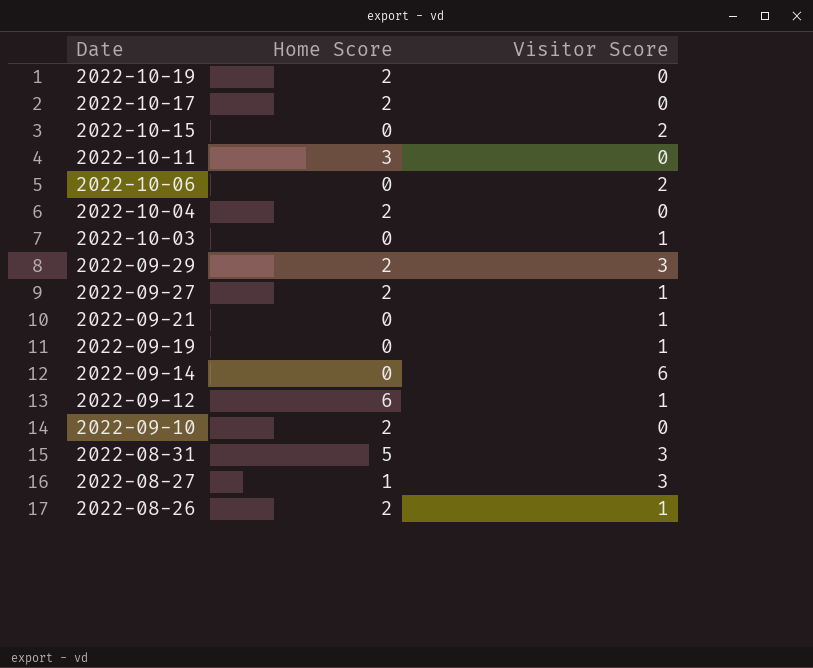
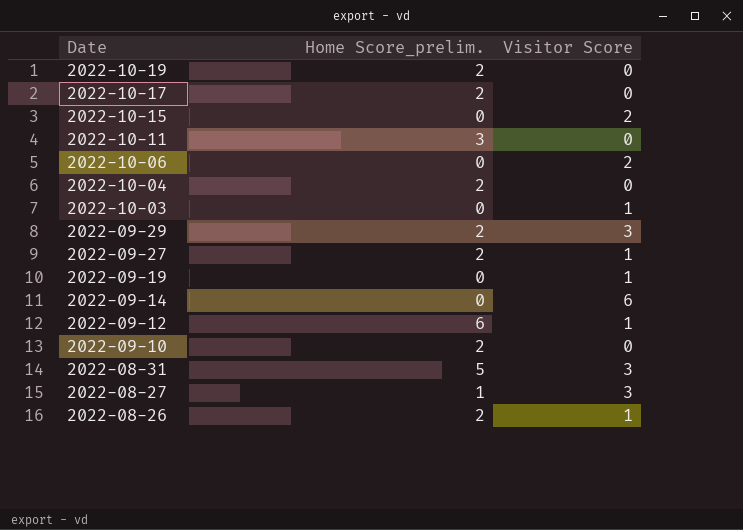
column name: Home Score -> Home Score_prelim.
row 2022-09-21: 0 | 1 -> none

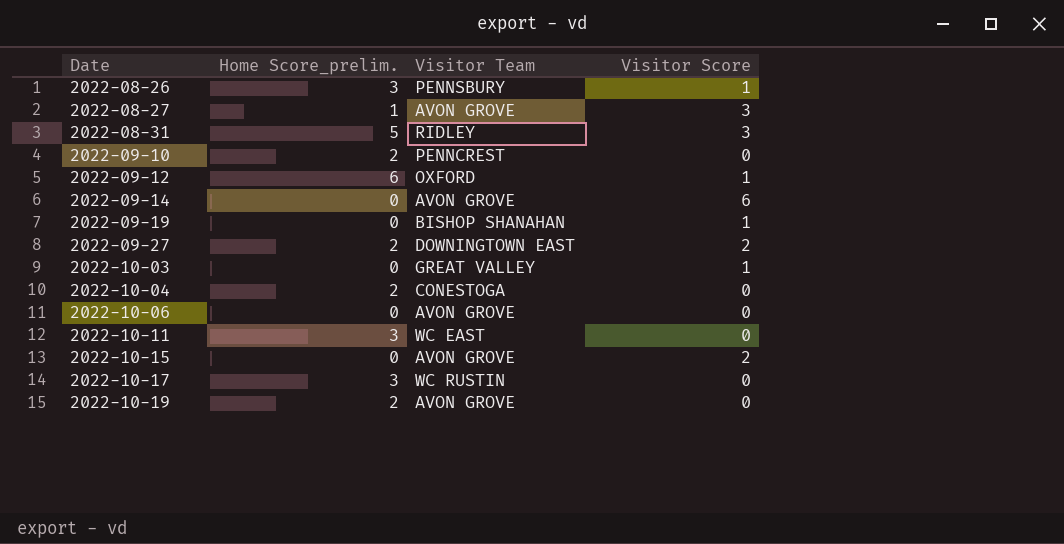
row order: Date descending -> Date ascending
column Visitor Team | position: none -> 3
row 2022-09-29: 2 | 3 -> none
2022-08-26 | Home Score_prelim.: 2 -> 3
2022-09-27 | Visitor Score: 1 -> 2
2022-10-06 | Visitor Score: 2 -> 0
2022-10-17 | Home Score_prelim.: 2 -> 3

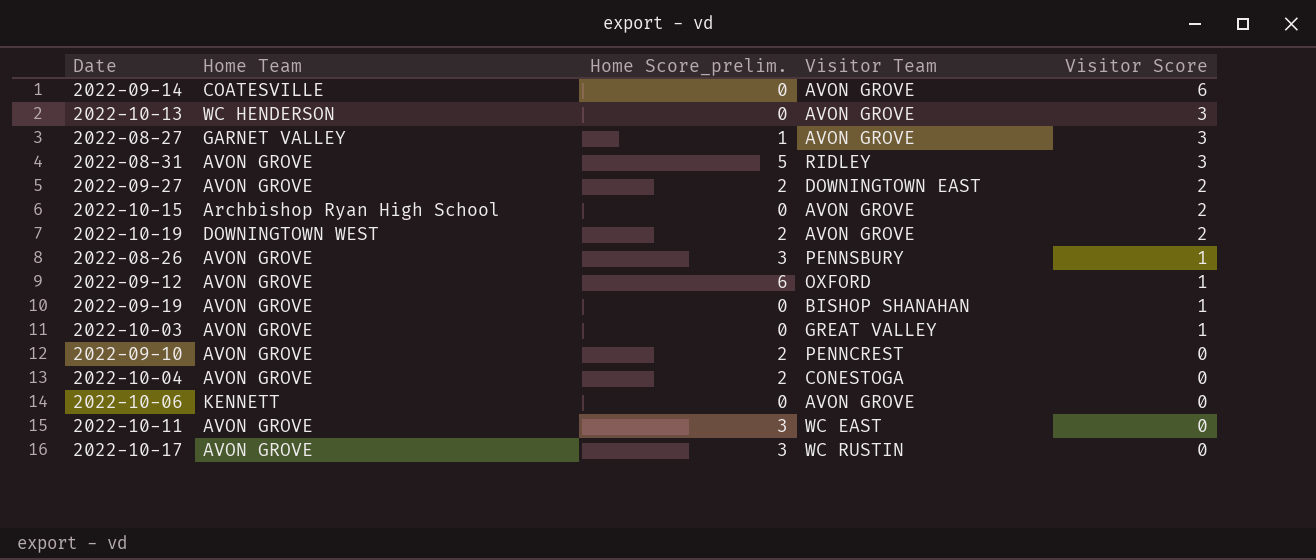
row order: Date ascending -> Visitor Score descending
column Home Team | position: none -> 2
row 2022-10-13: none -> WC HENDERSON | 0 | AVON GROVE | 3
2022-10-19 | Visitor Score: 0 -> 2

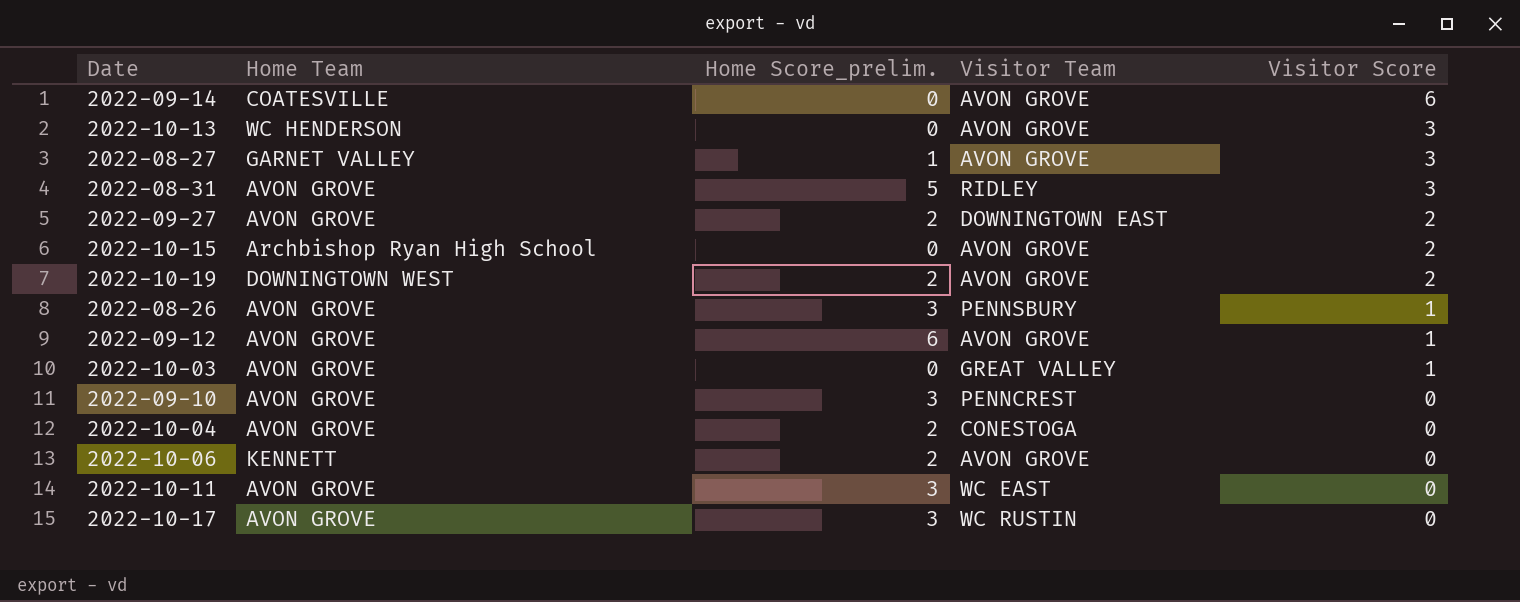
row 2022-09-19: AVON GROVE | 0 | BISHOP SHANAHAN | 1 -> none
2022-09-12 | Visitor Team: OXFORD -> AVON GROVE
2022-09-10 | Home Score_prelim.: 2 -> 3
2022-10-06 | Home Score_prelim.: 0 -> 2

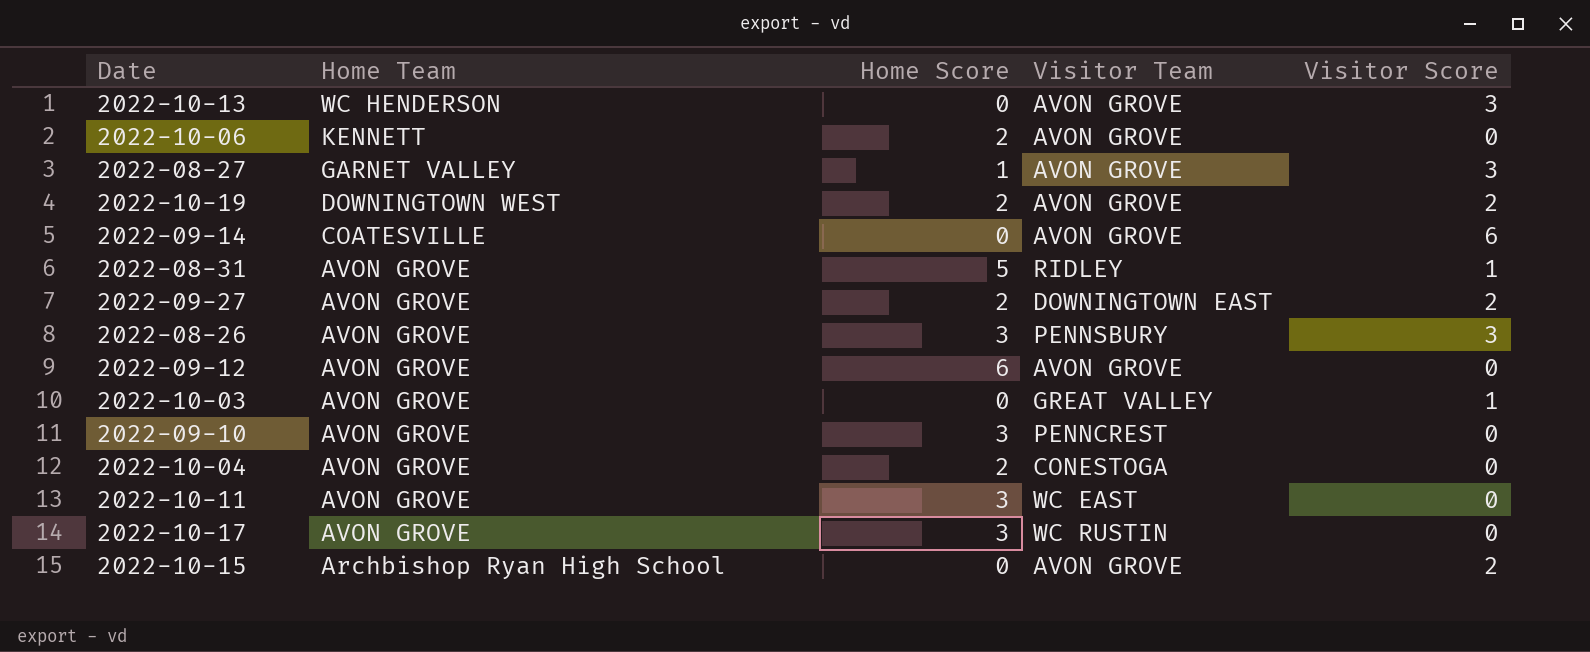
row order: Visitor Score descending -> Home Team descending
column name: Home Score_prelim. -> Home Score
2022-08-31 | Visitor Score: 3 -> 1
2022-08-26 | Visitor Score: 1 -> 3
2022-09-12 | Visitor Score: 1 -> 0

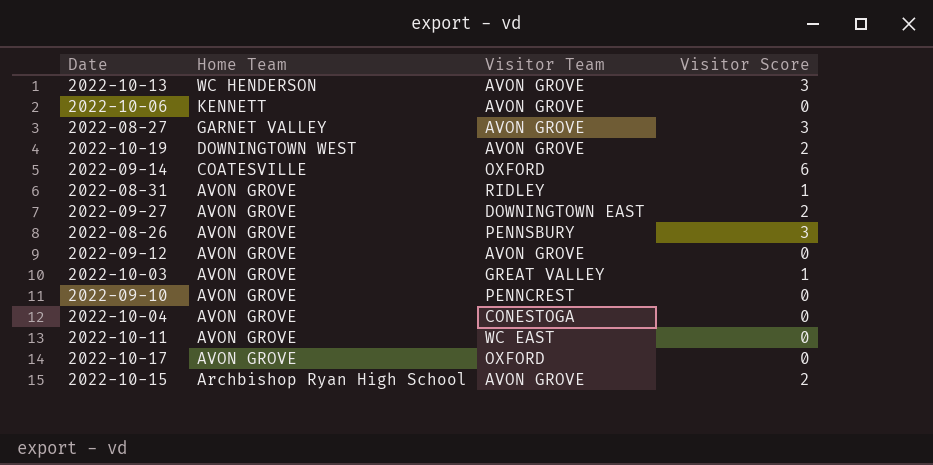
column Home Score | position: 3 -> none
2022-09-14 | Visitor Team: AVON GROVE -> OXFORD
2022-10-17 | Visitor Team: WC RUSTIN -> OXFORD

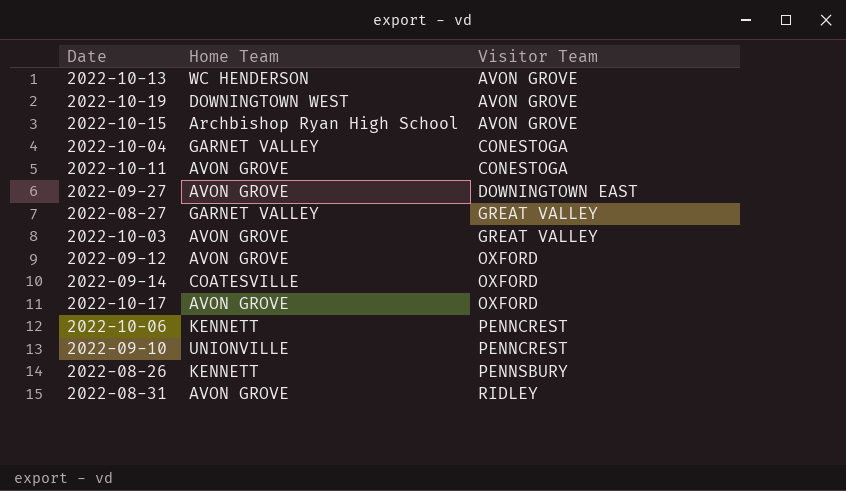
row order: Home Team descending -> Visitor Team ascending
column Visitor Score | position: 4 -> none
2022-10-04 | Home Team: AVON GROVE -> GARNET VALLEY
2022-10-11 | Visitor Team: WC EAST -> CONESTOGA
2022-08-27 | Visitor Team: AVON GROVE -> GREAT VALLEY
2022-09-12 | Visitor Team: AVON GROVE -> OXFORD
2022-10-06 | Visitor Team: AVON GROVE -> PENNCREST
2022-09-10 | Home Team: AVON GROVE -> UNIONVILLE
2022-08-26 | Home Team: AVON GROVE -> KENNETT

